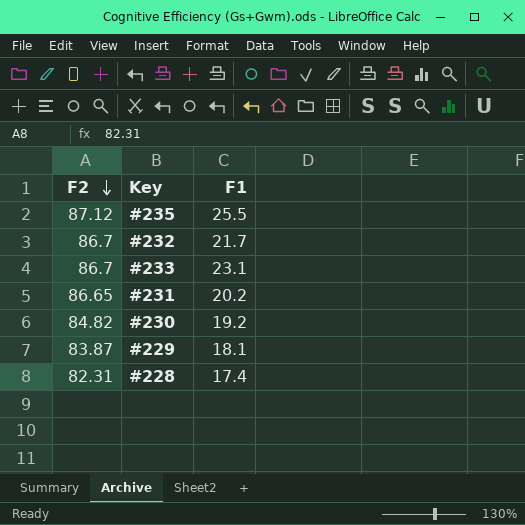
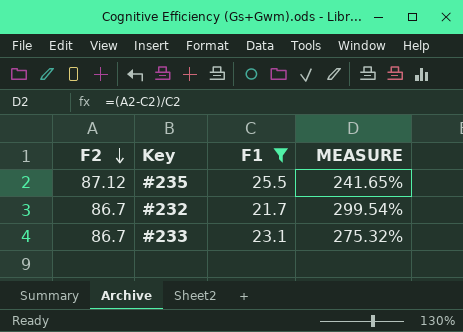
filter: none -> F1 >= 21.7
column MEASURE | formula: none -> ([F2] - [F1]) / [F1]

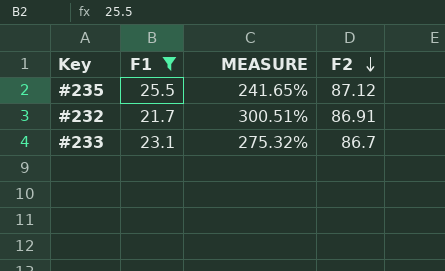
column F2 | position: 1 -> 4
#232 | MEASURE: 299.54% -> 300.51%
#232 | F2: 86.7 -> 86.91

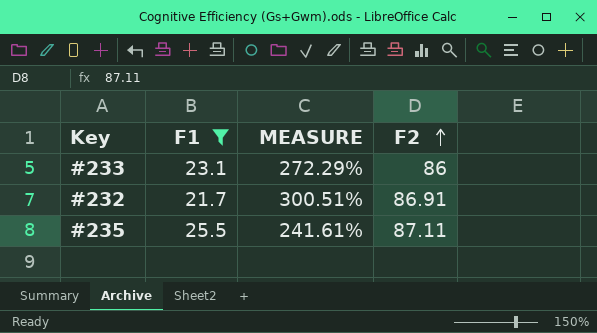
row order: F2 descending -> F2 ascending
#233 | MEASURE: 275.32% -> 272.29%
#233 | F2: 86.7 -> 86
#235 | MEASURE: 241.65% -> 241.61%
#235 | F2: 87.12 -> 87.11

